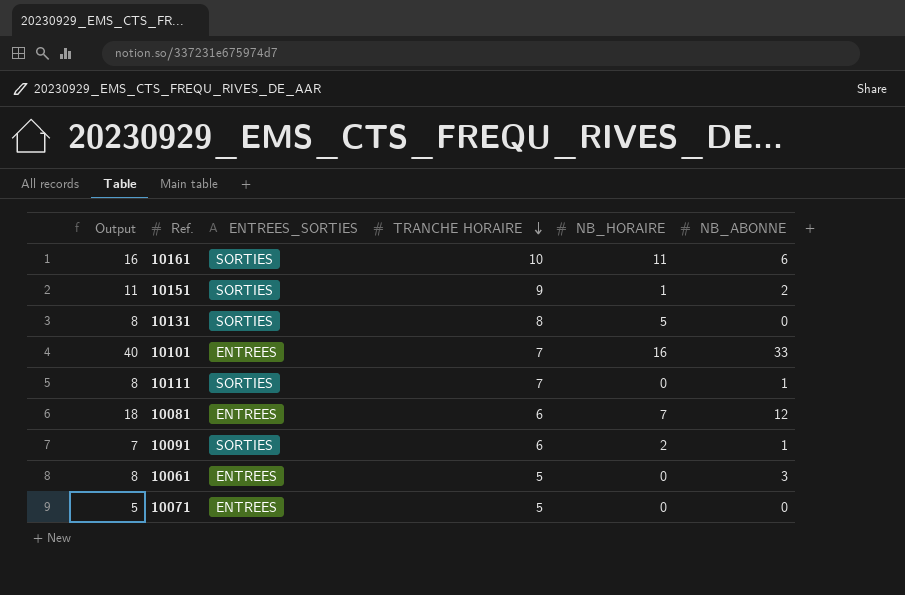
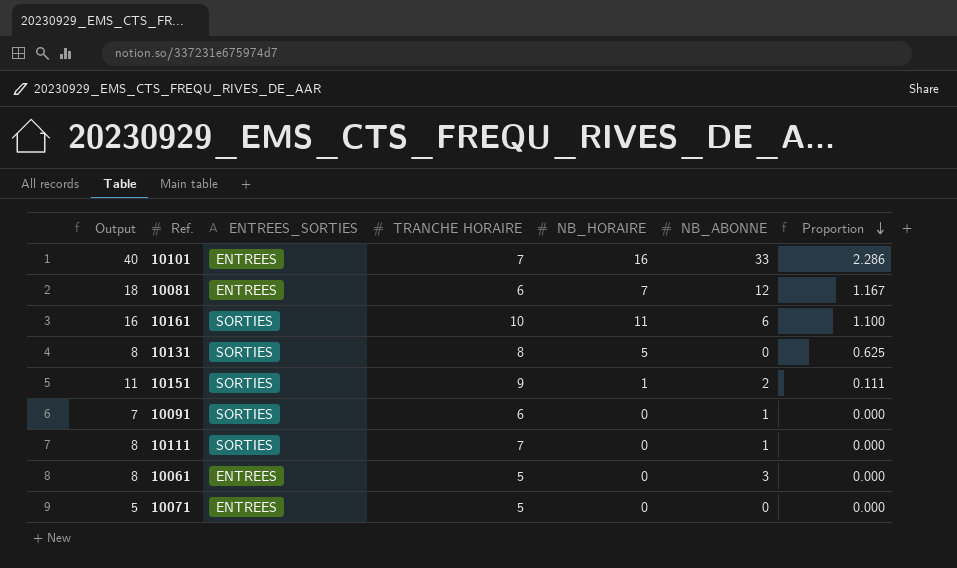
row order: TRANCHE HORAIRE descending -> Proportion descending
column Proportion | formula: none -> [NB_HORAIRE] / [TRANCHE HORAIRE]
10091 | NB_HORAIRE: 2 -> 0

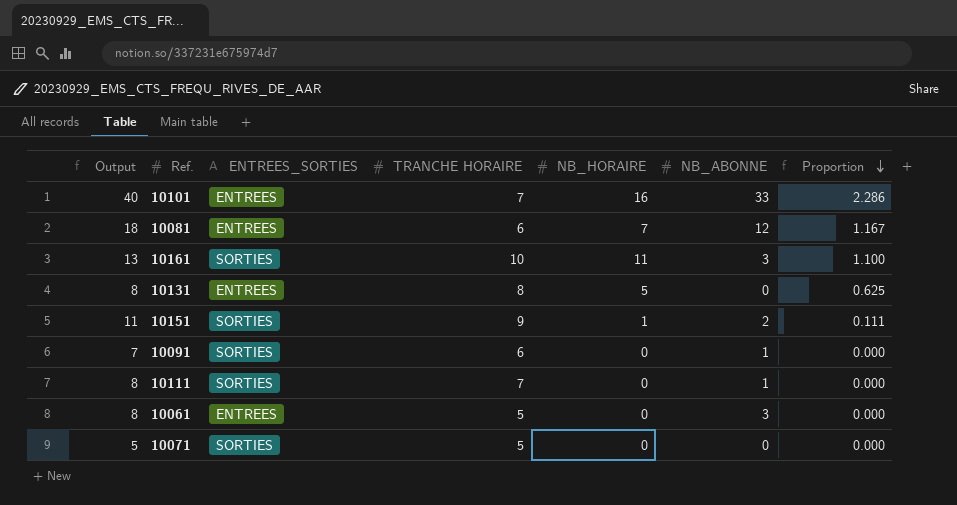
10161 | Output: 16 -> 13
10161 | NB_ABONNE: 6 -> 3
10131 | ENTREES_SORTIES: SORTIES -> ENTREES
10071 | ENTREES_SORTIES: ENTREES -> SORTIES

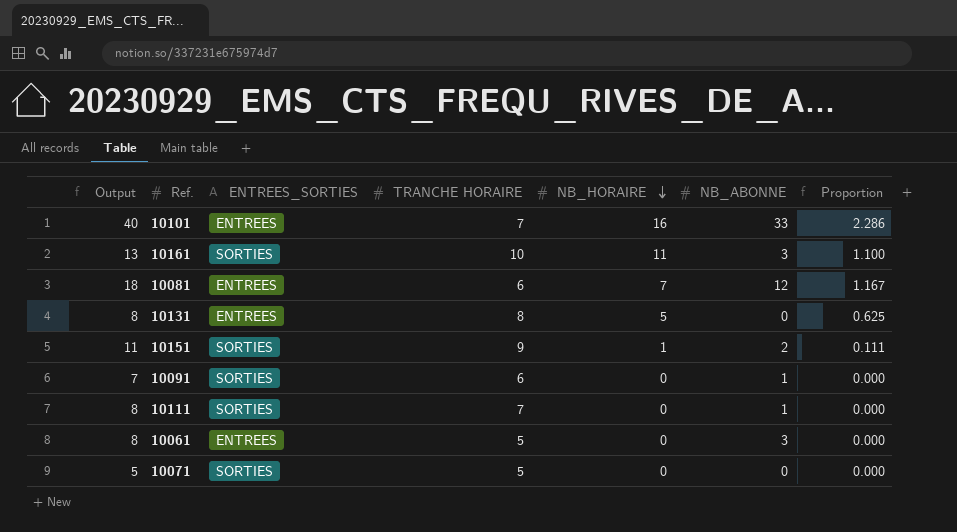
row order: Proportion descending -> NB_HORAIRE descending

